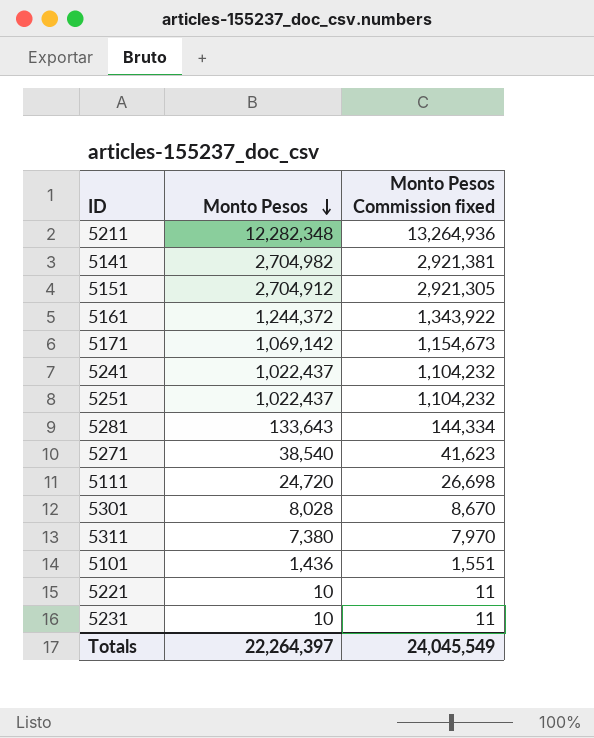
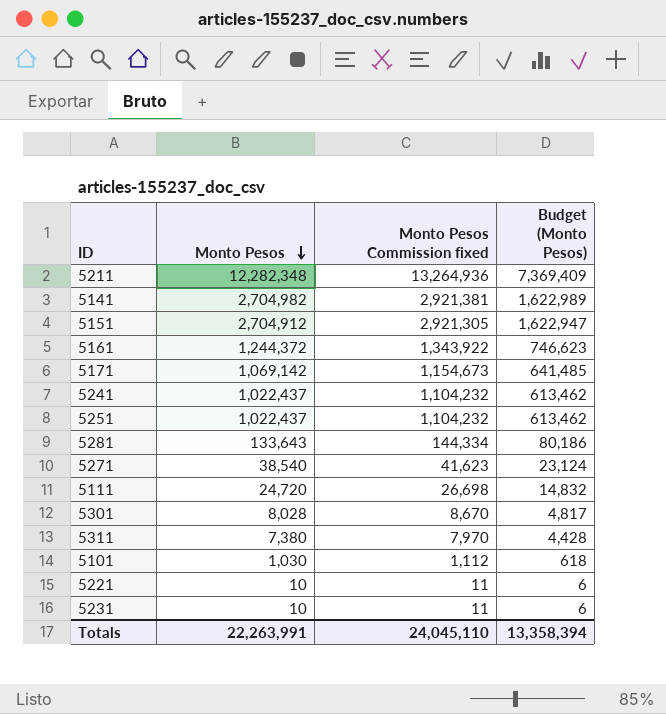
column Budget (Monto Pesos) | formula: none -> [Monto Pesos] * 0.6
5101 | Monto Pesos: 1,436 -> 1,030
5101 | Monto Pesos Commission fixed: 1,551 -> 1,112
Totals | Monto Pesos: 22,264,397 -> 22,263,991
Totals | Monto Pesos Commission fixed: 24,045,549 -> 24,045,110

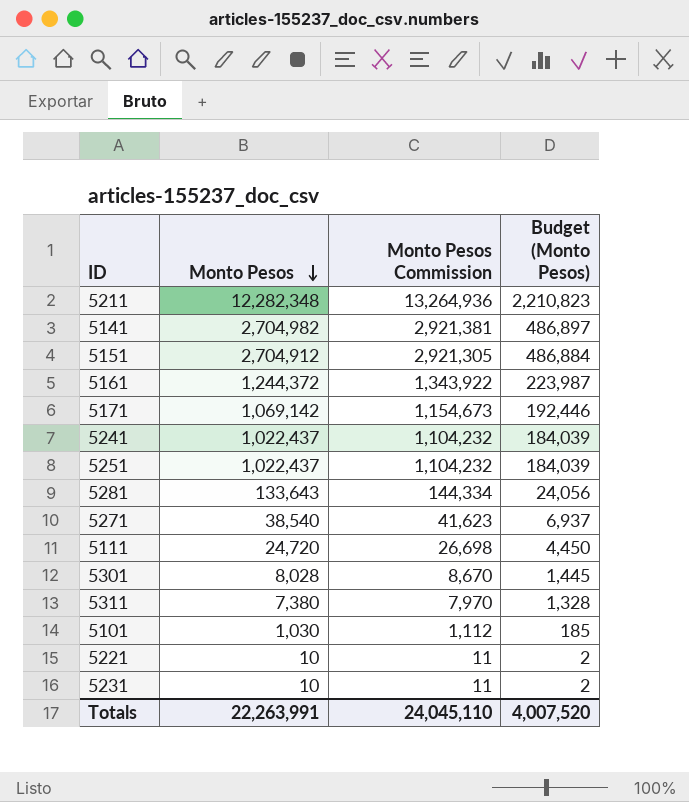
column name: Monto Pesos Commission fixed -> Monto Pesos Commission
column Budget (Monto Pesos) | formula: [Monto Pesos] * 0.6 -> [Monto Pesos] * 0.18
Totals | Budget (Monto Pesos): 13,358,394 -> 4,007,520

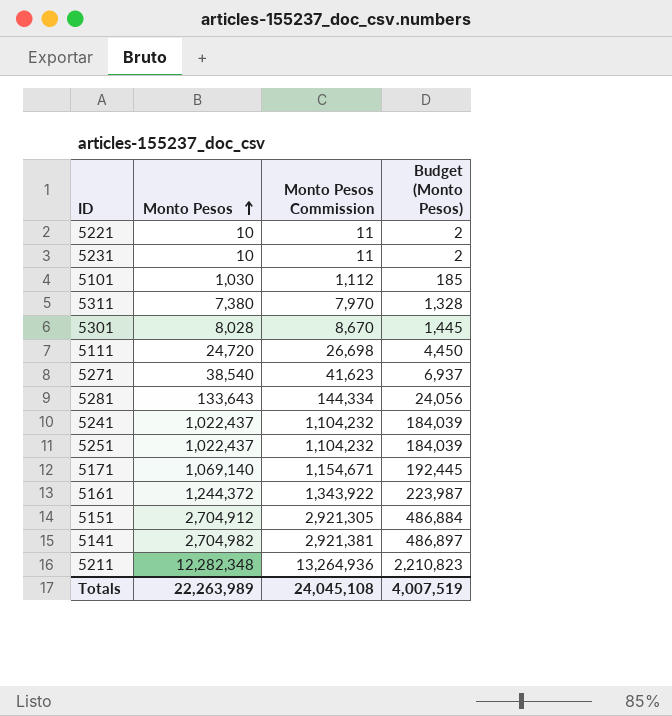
row order: Monto Pesos descending -> Monto Pesos ascending
5171 | Monto Pesos: 1,069,142 -> 1,069,140
5171 | Monto Pesos Commission: 1,154,673 -> 1,154,671
5171 | Budget (Monto Pesos): 192,446 -> 192,445
Totals | Monto Pesos: 22,263,991 -> 22,263,989
Totals | Monto Pesos Commission: 24,045,110 -> 24,045,108
Totals | Budget (Monto Pesos): 4,007,520 -> 4,007,519

